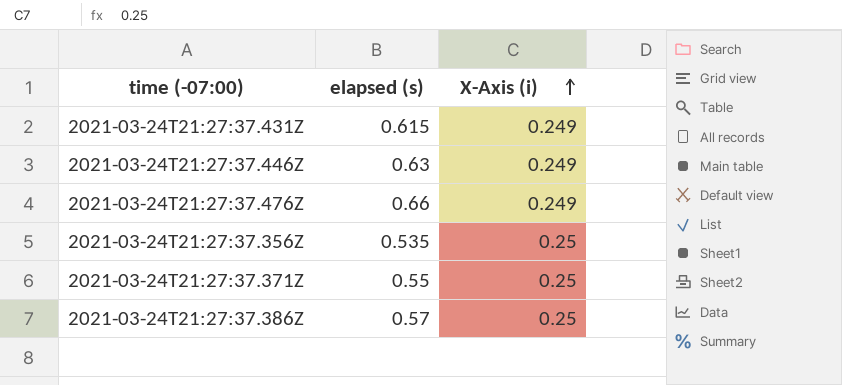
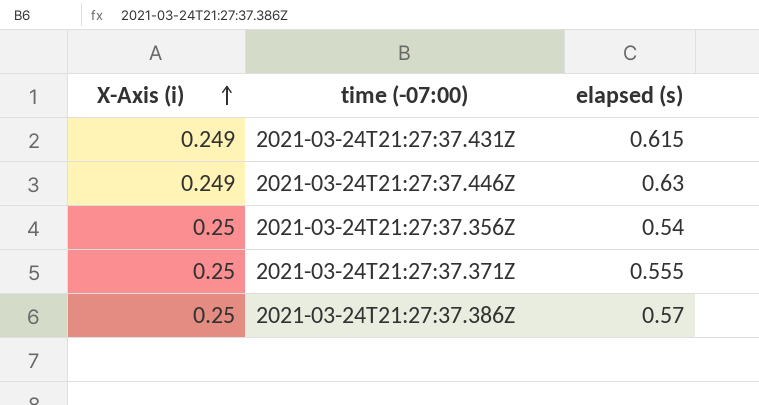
column X-Axis (i) | position: 3 -> 1
row 2021-03-24T21:27:37.476Z: 0.66 | 0.249 -> none
2021-03-24T21:27:37.356Z | elapsed (s): 0.535 -> 0.54
2021-03-24T21:27:37.371Z | elapsed (s): 0.55 -> 0.555

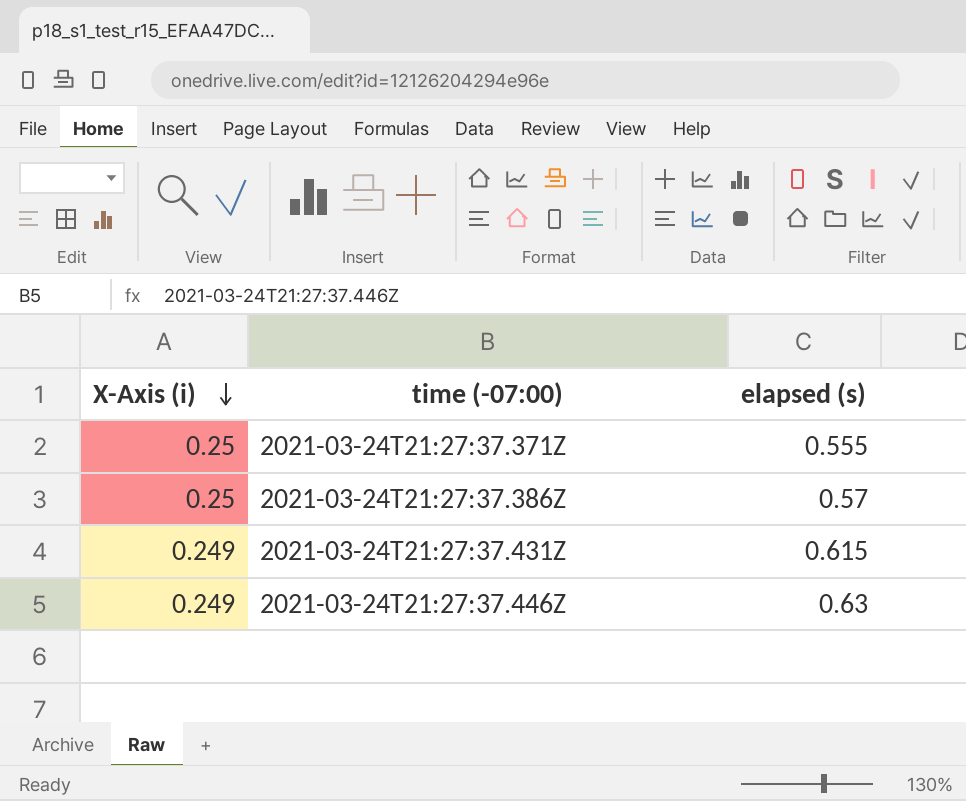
row order: X-Axis (i) ascending -> X-Axis (i) descending
row 2021-03-24T21:27:37.356Z: 0.25 | 0.54 -> none

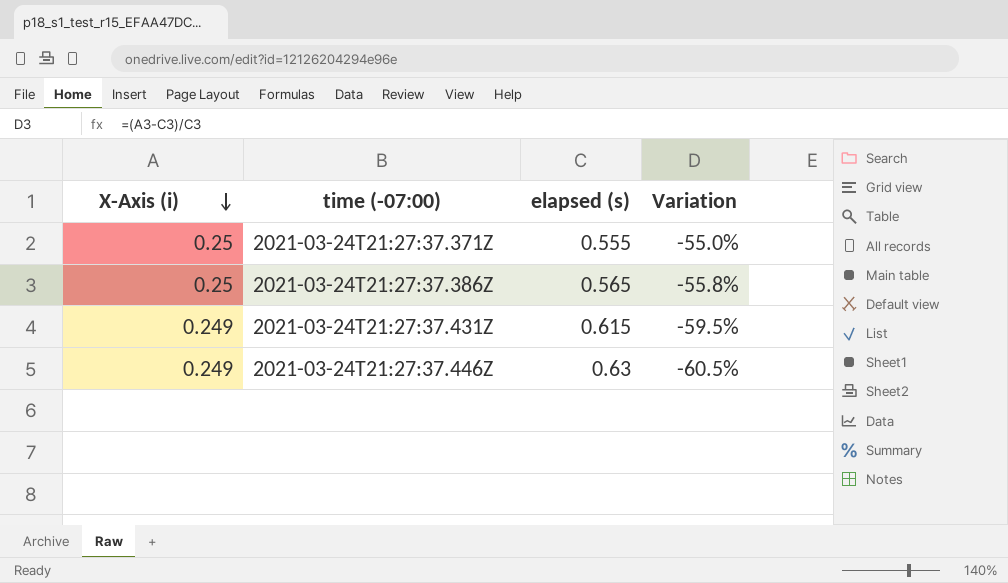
column Variation | formula: none -> ([X-Axis (i)] - [elapsed (s)]) / [elapsed (s)]
2021-03-24T21:27:37.386Z | elapsed (s): 0.57 -> 0.565

